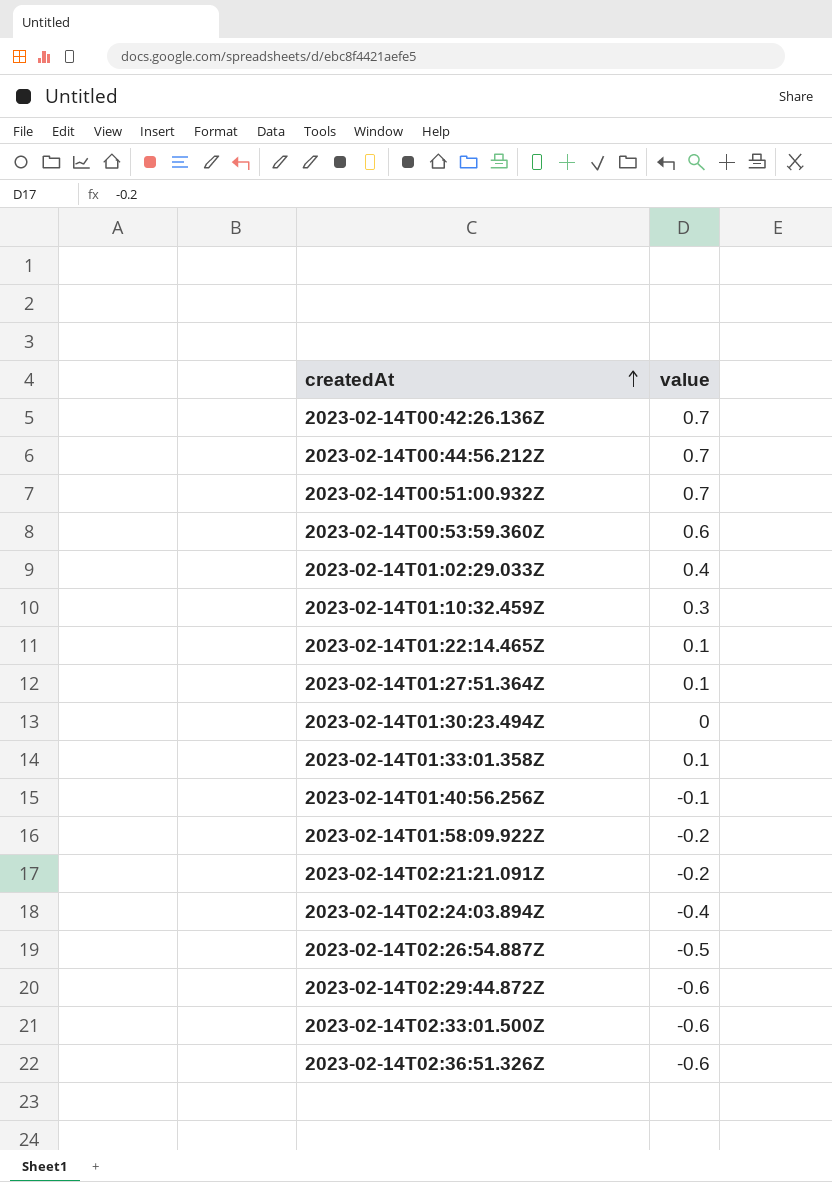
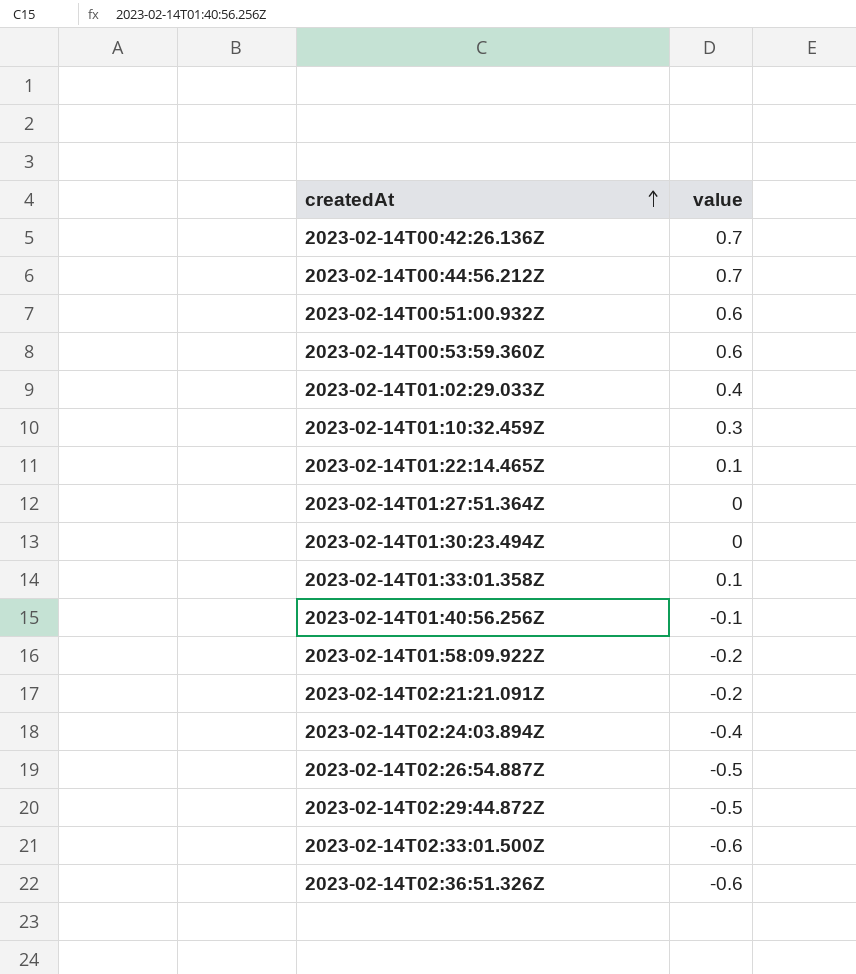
2023-02-14T00:51:00.932Z | value: 0.7 -> 0.6
2023-02-14T01:27:51.364Z | value: 0.1 -> 0
2023-02-14T02:29:44.872Z | value: -0.6 -> -0.5

